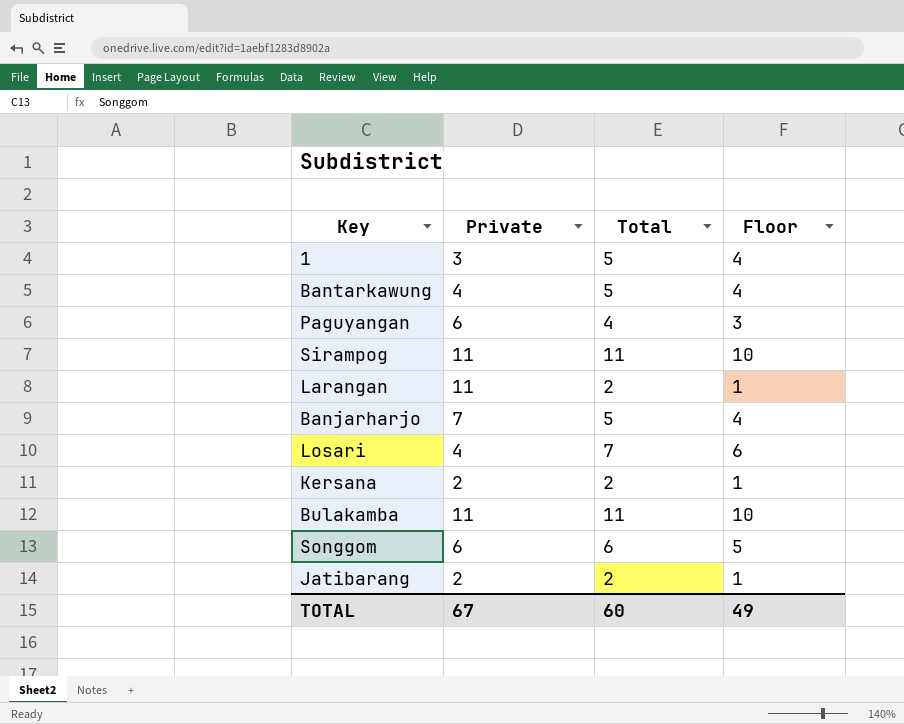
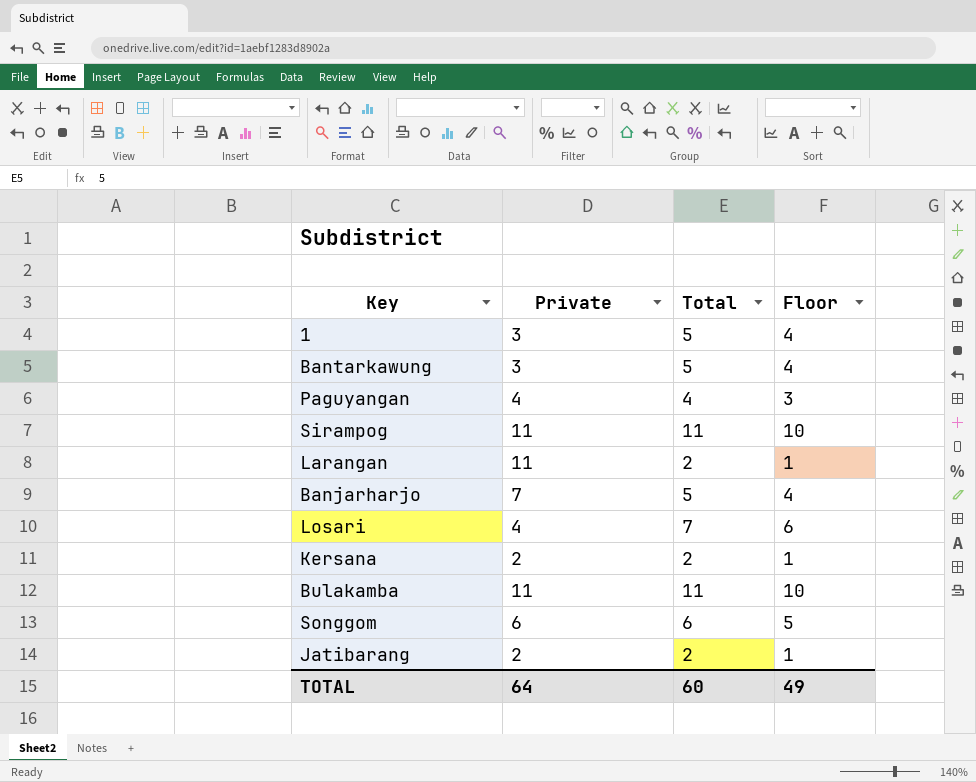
Bantarkawung | Private: 4 -> 3
Paguyangan | Private: 6 -> 4
TOTAL | Private: 67 -> 64

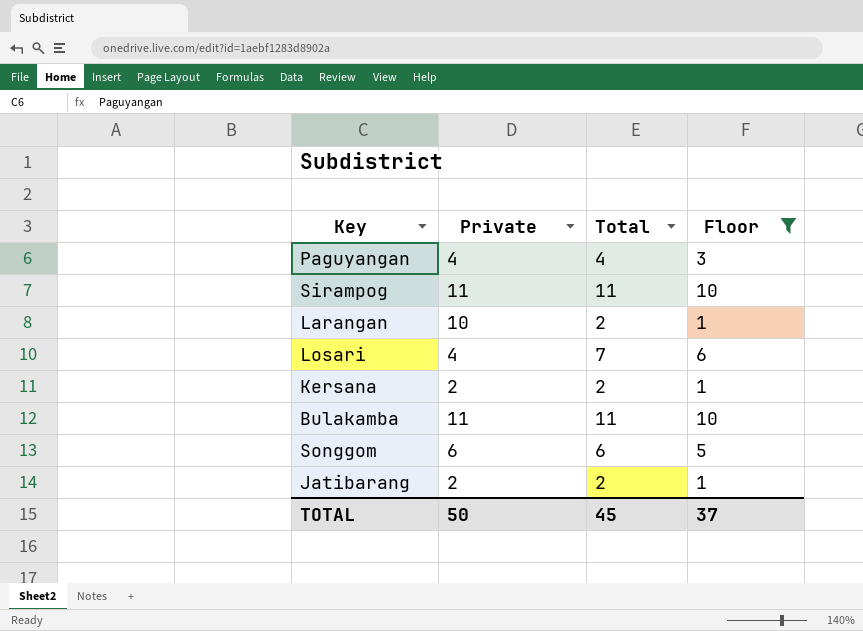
filter: none -> Floor != 4
Larangan | Private: 11 -> 10
TOTAL | Private: 64 -> 50
TOTAL | Total: 60 -> 45
TOTAL | Floor: 49 -> 37

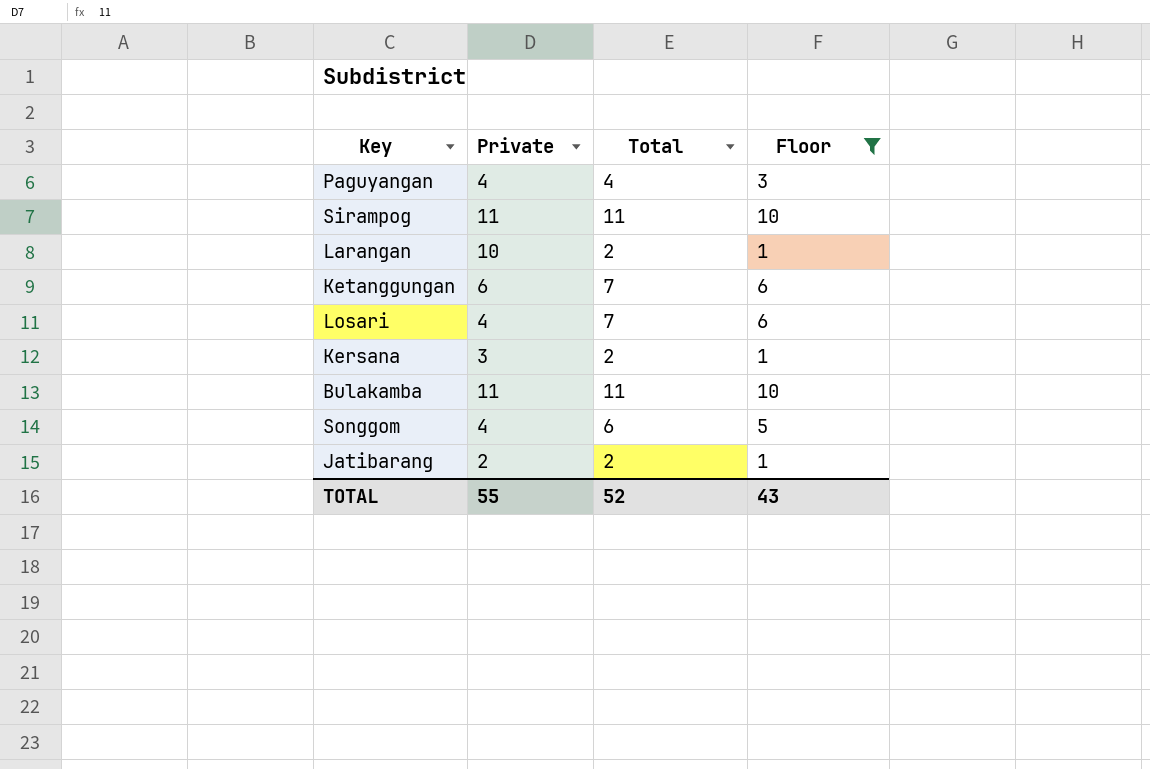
row Ketanggungan: none -> 6 | 7 | 6
Kersana | Private: 2 -> 3
Songgom | Private: 6 -> 4
TOTAL | Private: 50 -> 55
TOTAL | Total: 45 -> 52
TOTAL | Floor: 37 -> 43

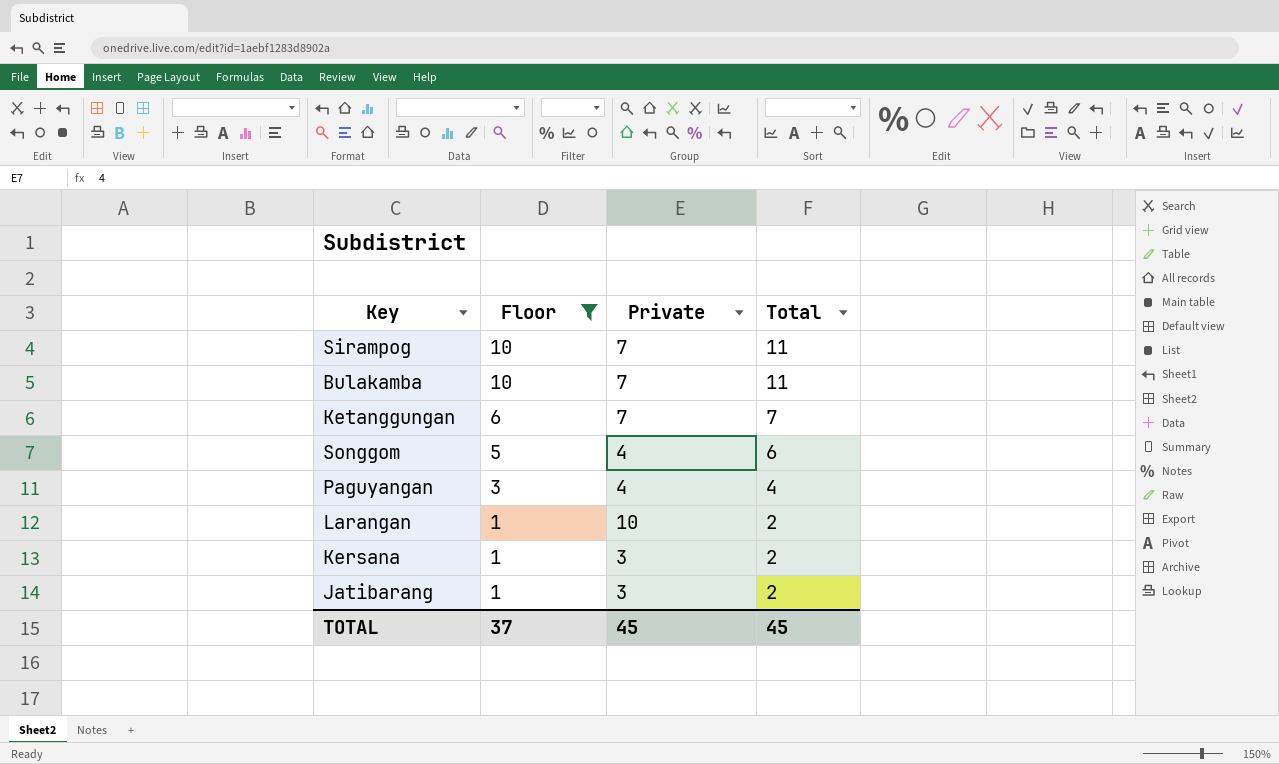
row order: none -> Floor descending
column Floor | position: 4 -> 2
row Losari: 4 | 7 | 6 -> none
Sirampog | Private: 11 -> 7
Bulakamba | Private: 11 -> 7
Ketanggungan | Private: 6 -> 7
Jatibarang | Private: 2 -> 3
TOTAL | Floor: 43 -> 37
TOTAL | Private: 55 -> 45
TOTAL | Total: 52 -> 45

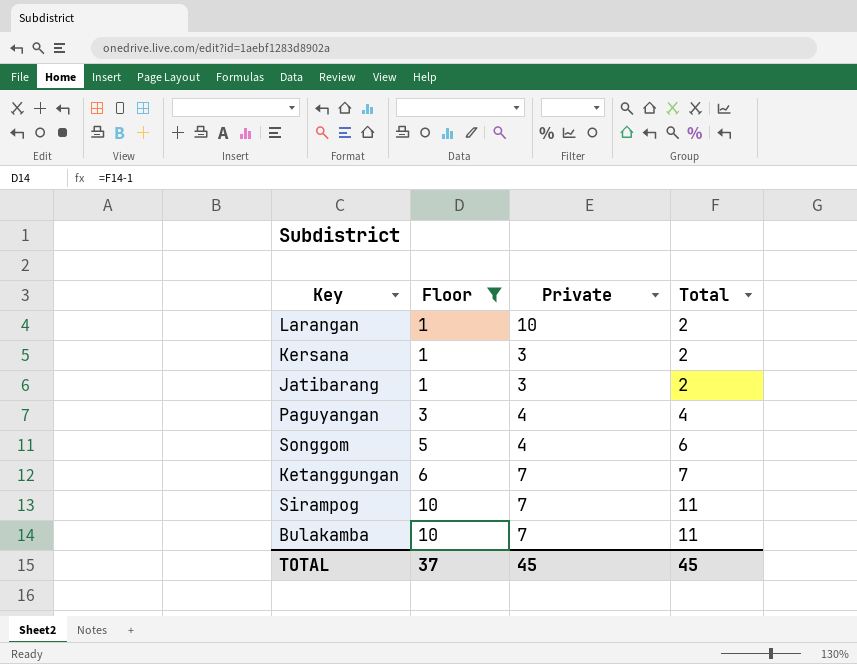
row order: Floor descending -> Floor ascending

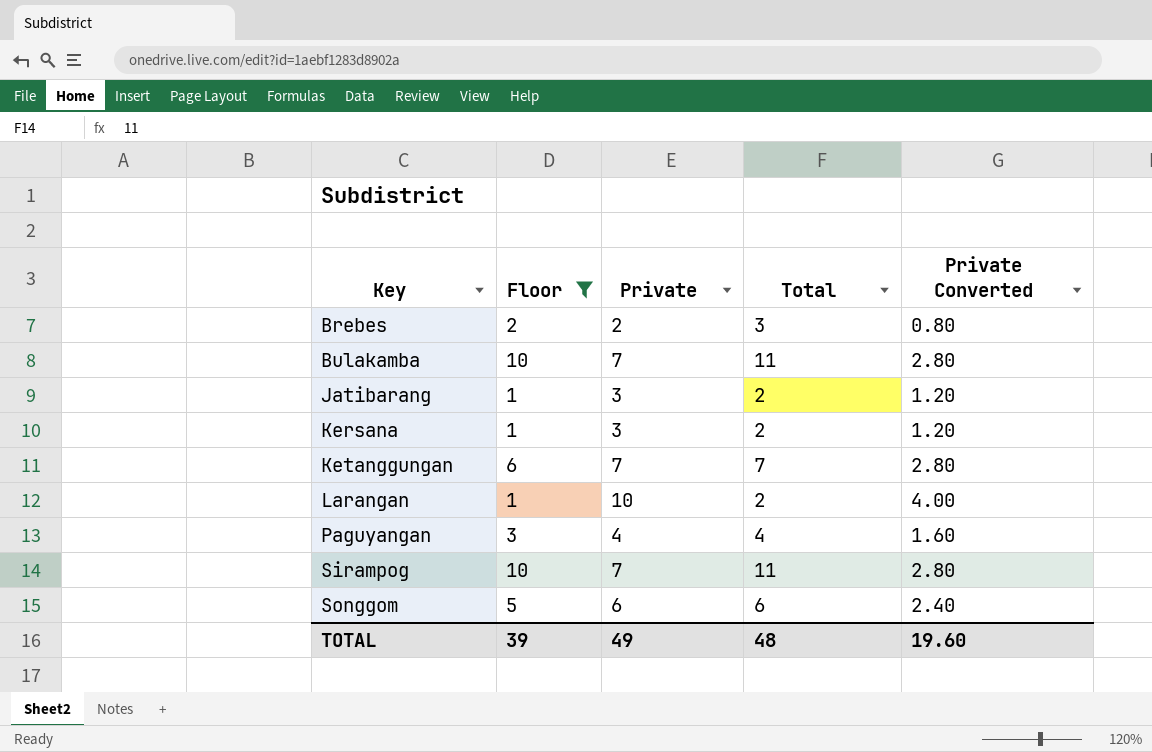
row order: Floor ascending -> Key ascending
column Private Converted | formula: none -> [Private] * 0.4
row Brebes: none -> 2 | 2 | 3 | 0.80
Songgom | Private: 4 -> 6
TOTAL | Floor: 37 -> 39
TOTAL | Private: 45 -> 49
TOTAL | Total: 45 -> 48

